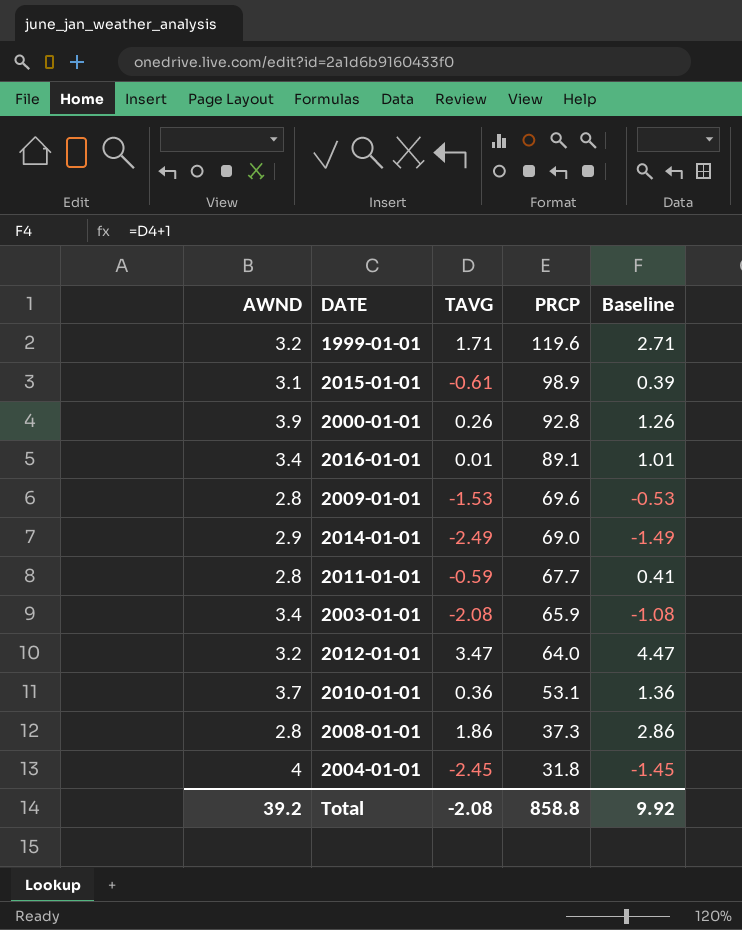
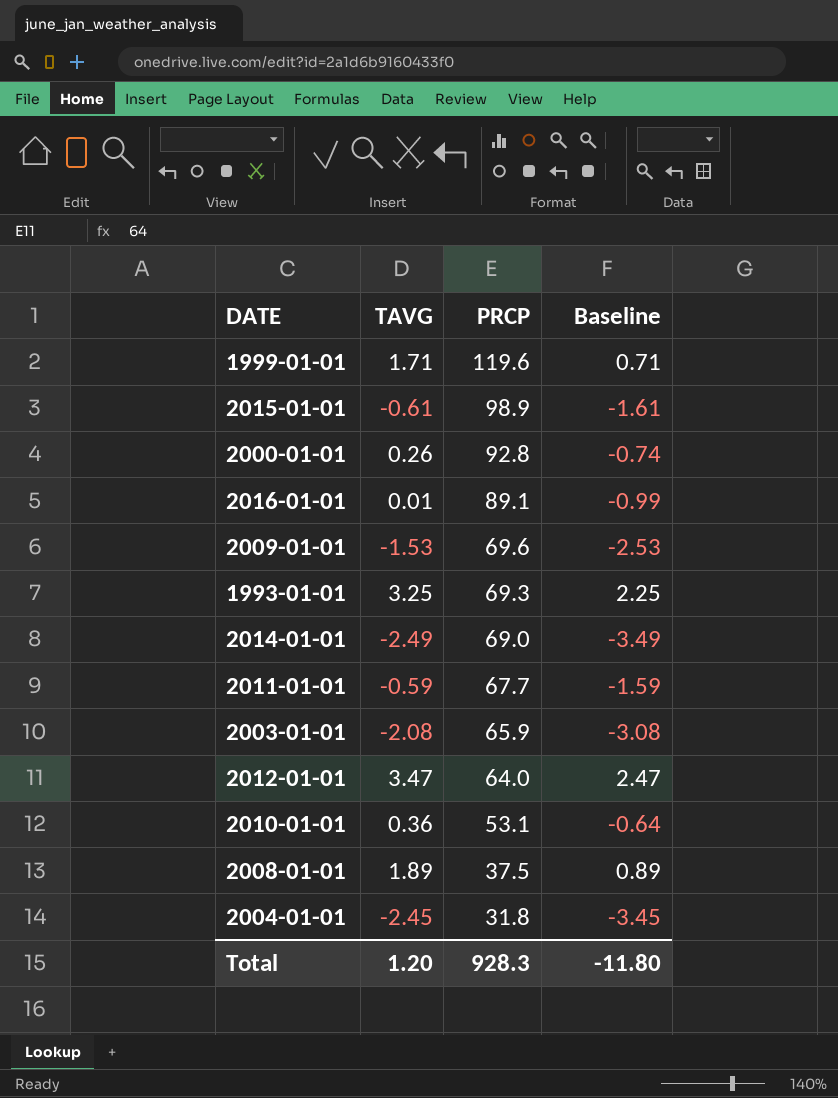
column AWND | position: 1 -> none
column Baseline | formula: [TAVG] + 1 -> [TAVG] - 1
row 1993-01-01: none -> 3.25 | 69.3 | 2.25
2008-01-01 | TAVG: 1.86 -> 1.89
2008-01-01 | PRCP: 37.3 -> 37.5
Total | TAVG: -2.08 -> 1.20
Total | PRCP: 858.8 -> 928.3
Total | Baseline: 9.92 -> -11.80

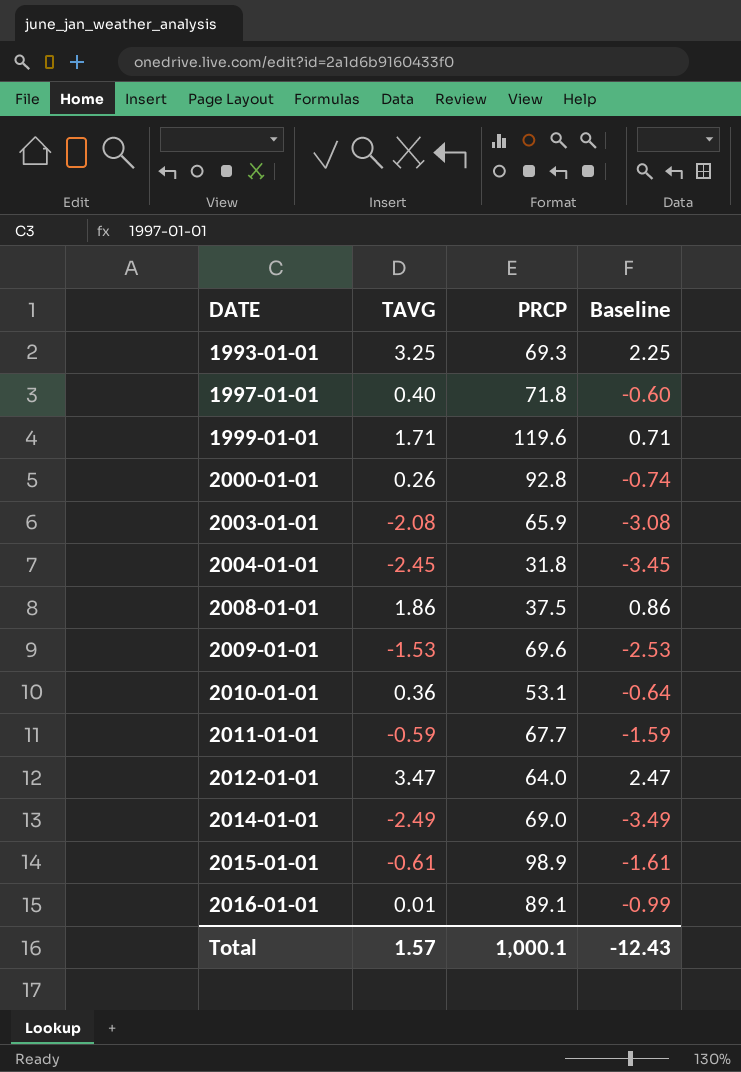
row order: PRCP descending -> DATE ascending
row 1997-01-01: none -> 0.40 | 71.8 | -0.60
2008-01-01 | TAVG: 1.89 -> 1.86
2008-01-01 | Baseline: 0.89 -> 0.86
Total | TAVG: 1.20 -> 1.57
Total | PRCP: 928.3 -> 1,000.1
Total | Baseline: -11.80 -> -12.43

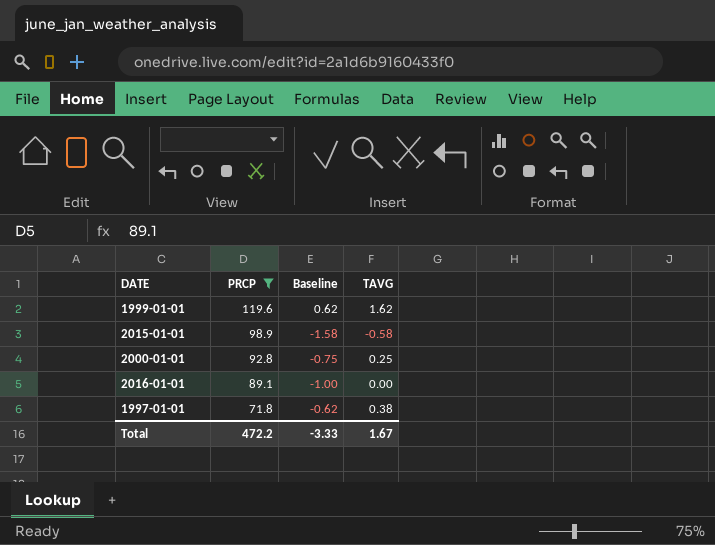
filter: none -> PRCP >= 71.8
row order: DATE ascending -> PRCP descending
column TAVG | position: 2 -> 4
1999-01-01 | Baseline: 0.71 -> 0.62
1999-01-01 | TAVG: 1.71 -> 1.62
2015-01-01 | Baseline: -1.61 -> -1.58
2015-01-01 | TAVG: -0.61 -> -0.58
2000-01-01 | Baseline: -0.74 -> -0.75
2000-01-01 | TAVG: 0.26 -> 0.25
2016-01-01 | Baseline: -0.99 -> -1.00
2016-01-01 | TAVG: 0.01 -> 0.00
1997-01-01 | Baseline: -0.60 -> -0.62
1997-01-01 | TAVG: 0.40 -> 0.38
Total | PRCP: 1,000.1 -> 472.2
Total | Baseline: -12.43 -> -3.33
Total | TAVG: 1.57 -> 1.67

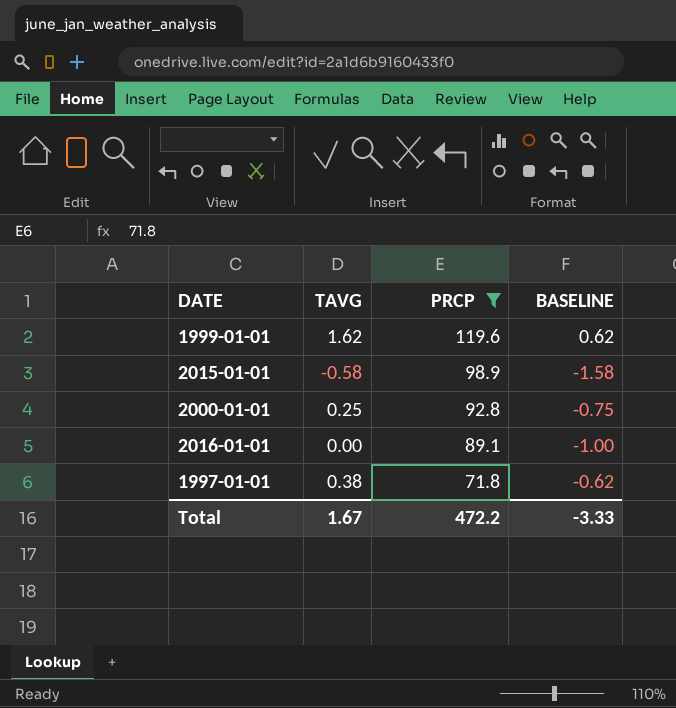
column TAVG | position: 4 -> 2
column name: Baseline -> BASELINE

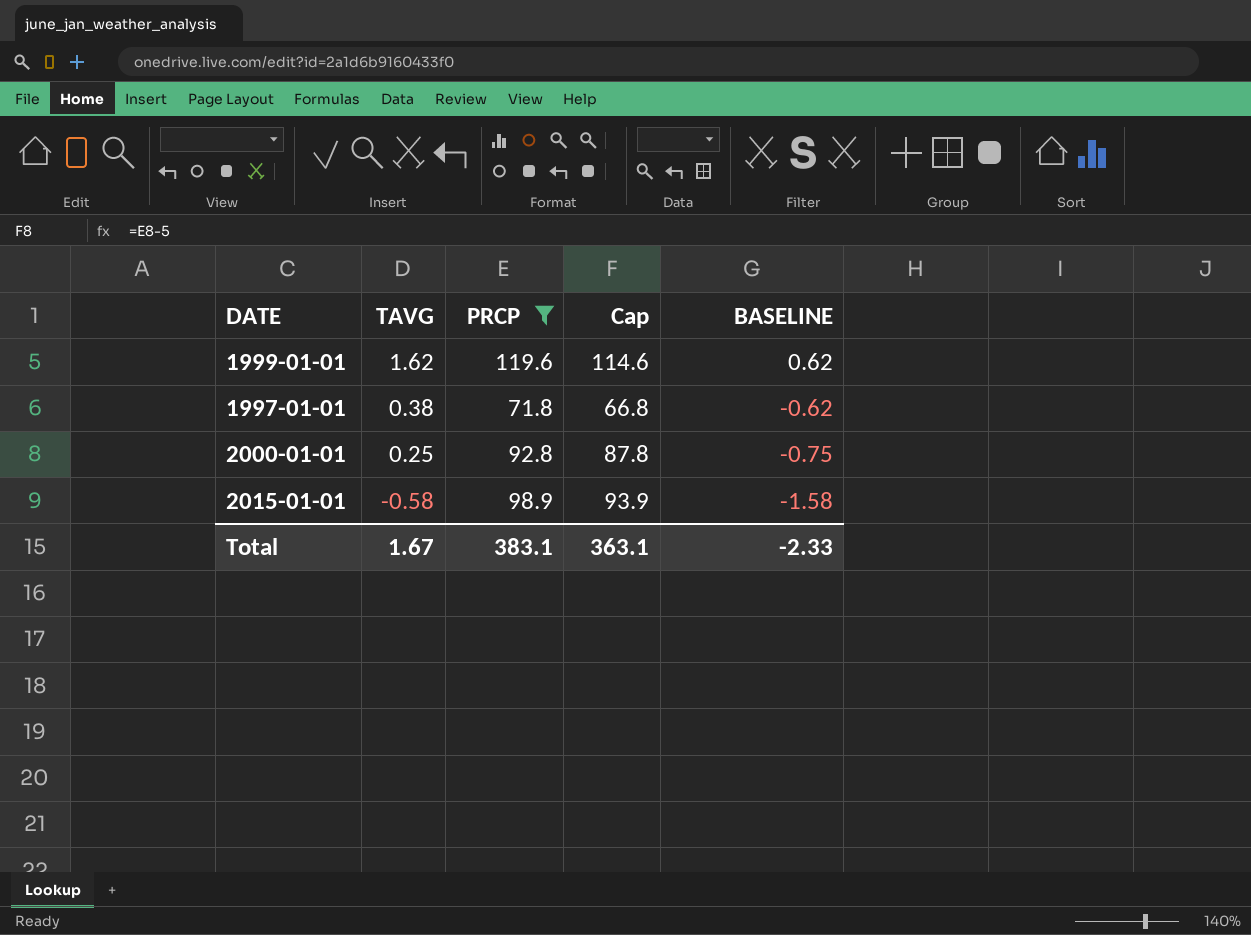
row order: PRCP descending -> TAVG descending
column Cap | formula: none -> [PRCP] - 5
row 2016-01-01: 0.00 | 89.1 | -1.00 -> none
Total | PRCP: 472.2 -> 383.1
Total | BASELINE: -3.33 -> -2.33

